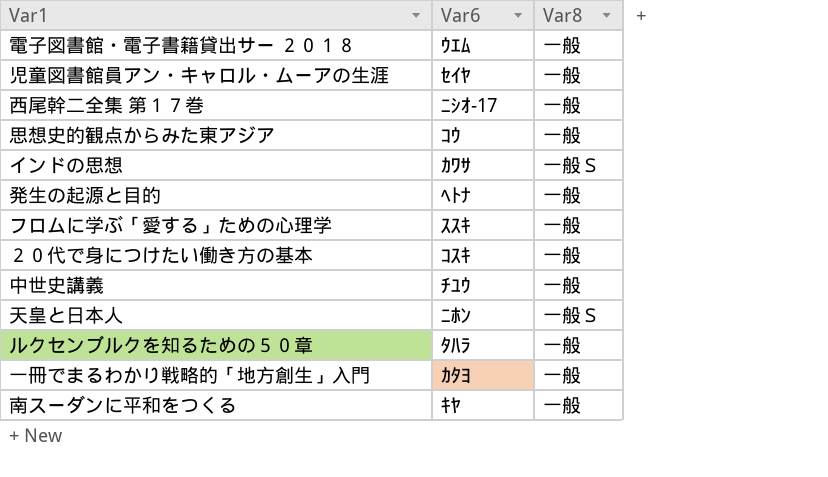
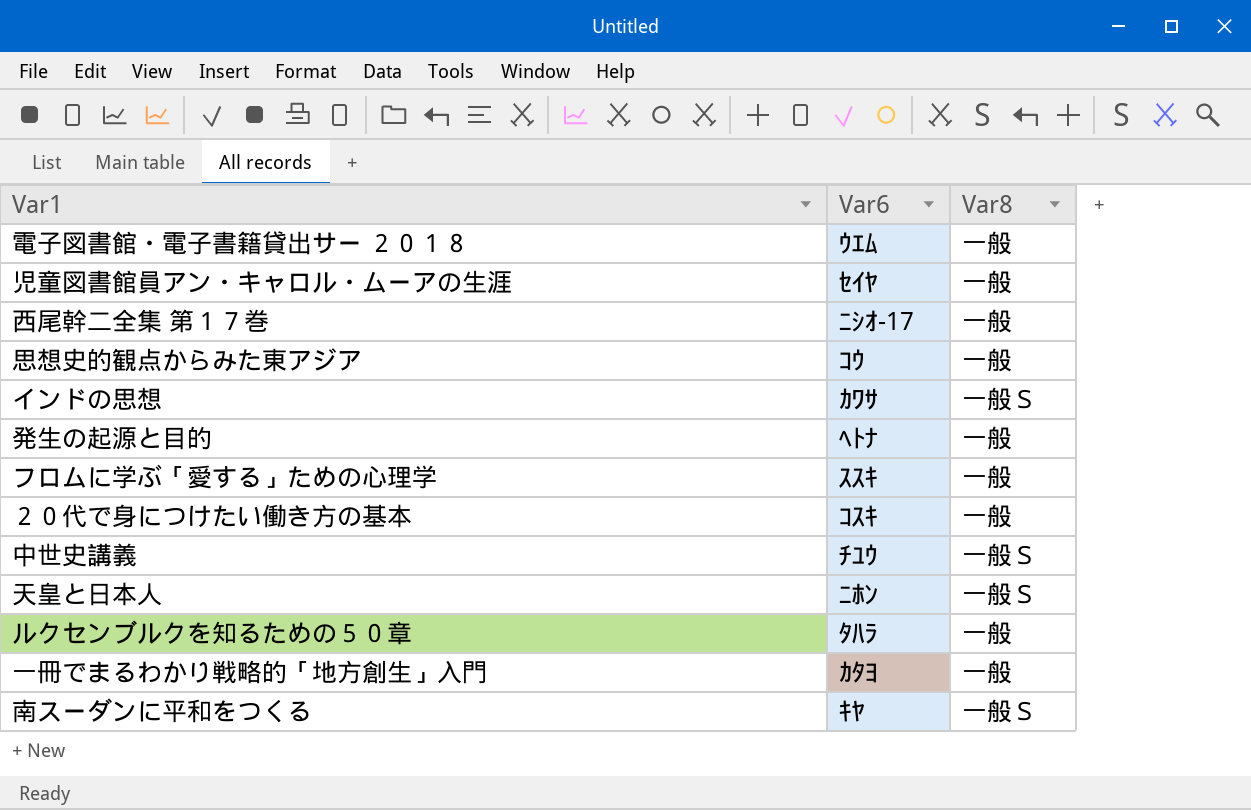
中世史講義 | Var8: 一般 -> 一般Ｓ
南スーダンに平和をつくる | Var8: 一般 -> 一般Ｓ

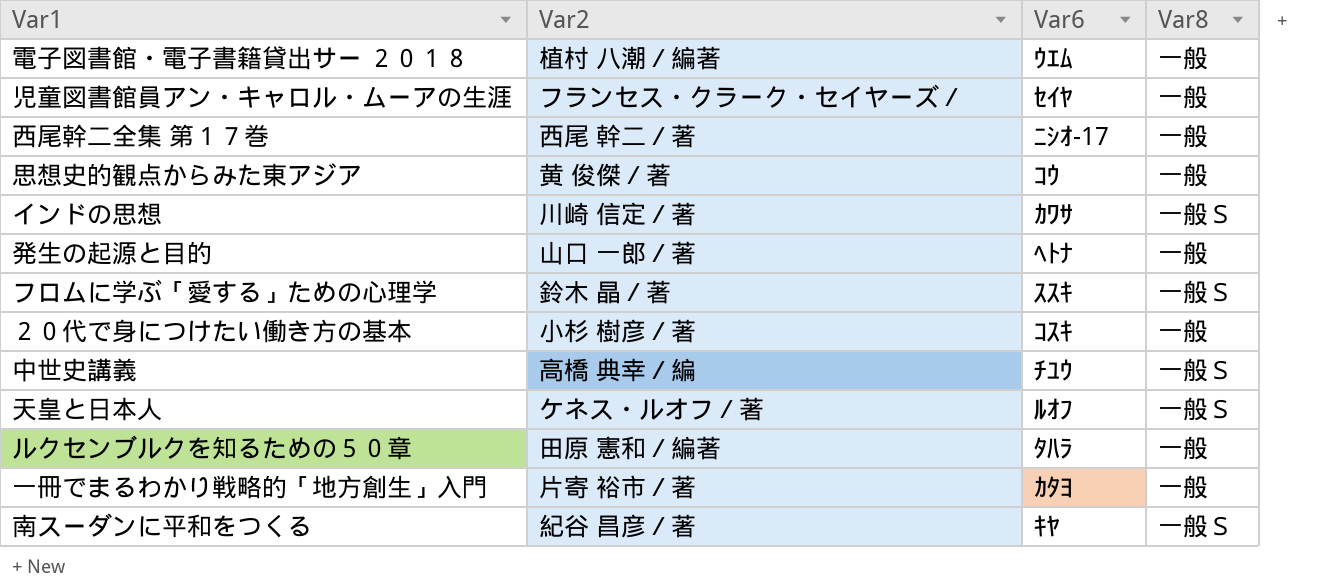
column Var2 | position: none -> 2
フロムに学ぶ「愛する」ための心理学 | Var8: 一般 -> 一般Ｓ
天皇と日本人 | Var6: ﾆﾎﾝ -> ﾙｵﾌ

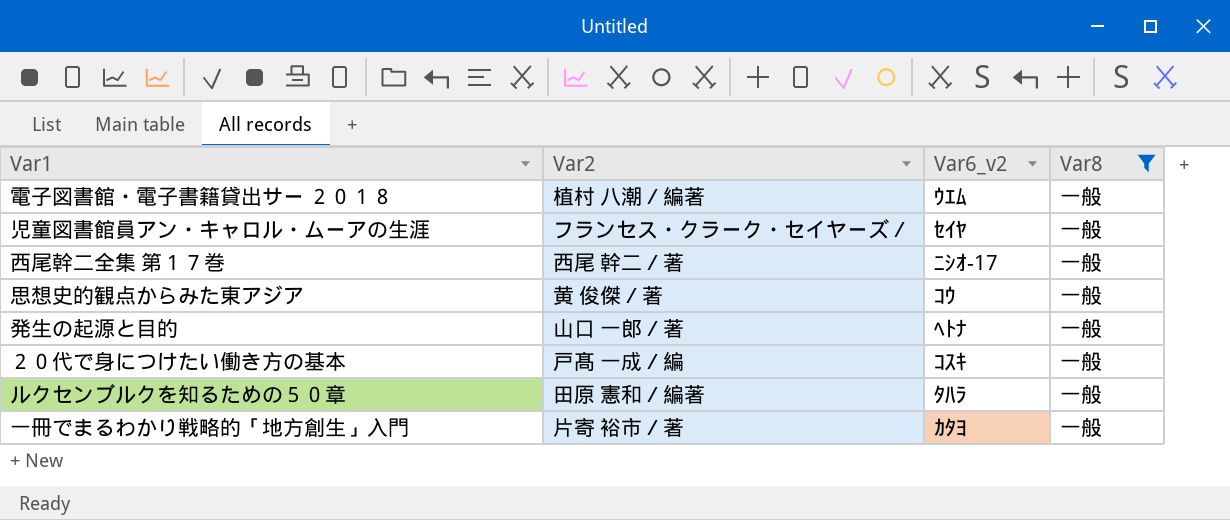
filter: none -> Var8 = 一般
column name: Var6 -> Var6_v2
２０代で身につけたい働き方の基本 | Var2: 小杉 樹彦／著 -> 戸髙 一成／編

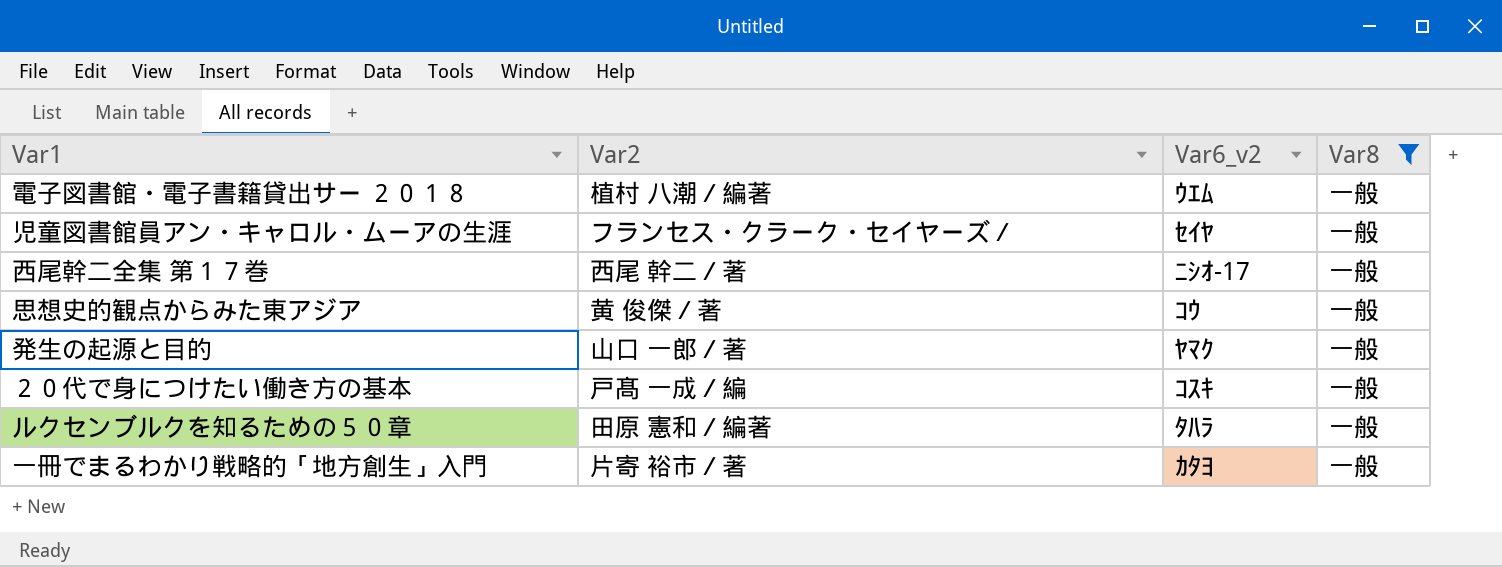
発生の起源と目的 | Var6_v2: ﾍﾄﾅ -> ﾔﾏｸ

